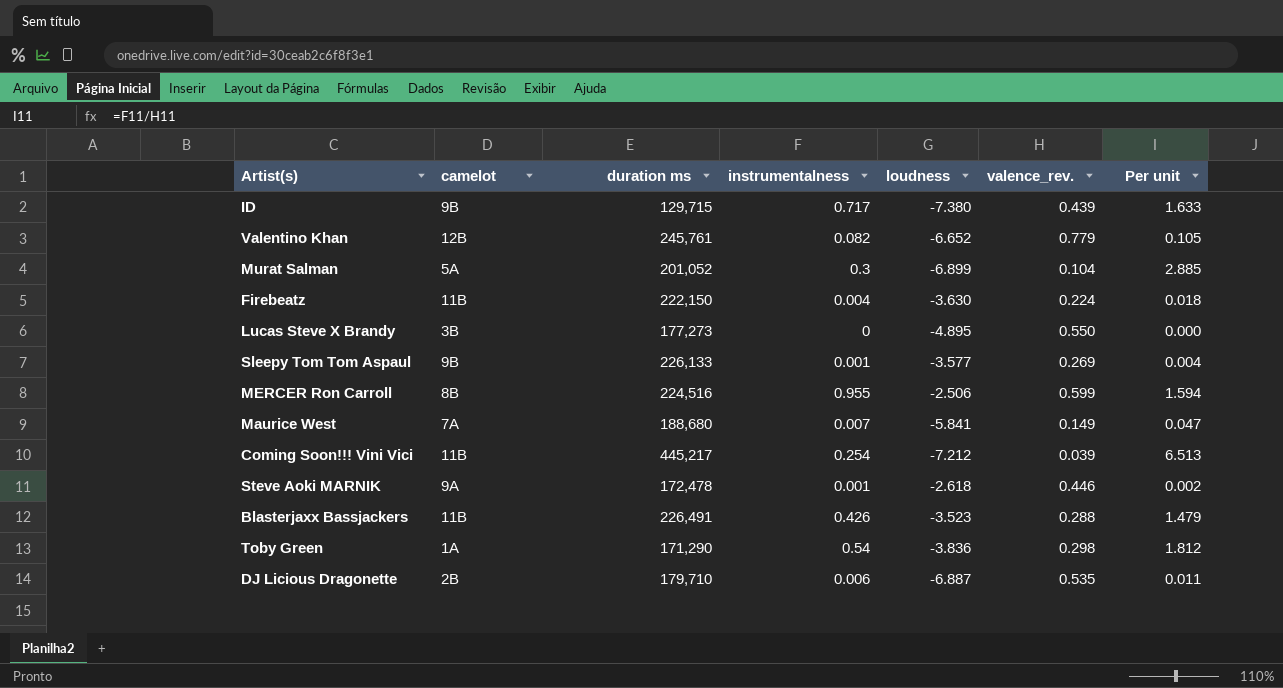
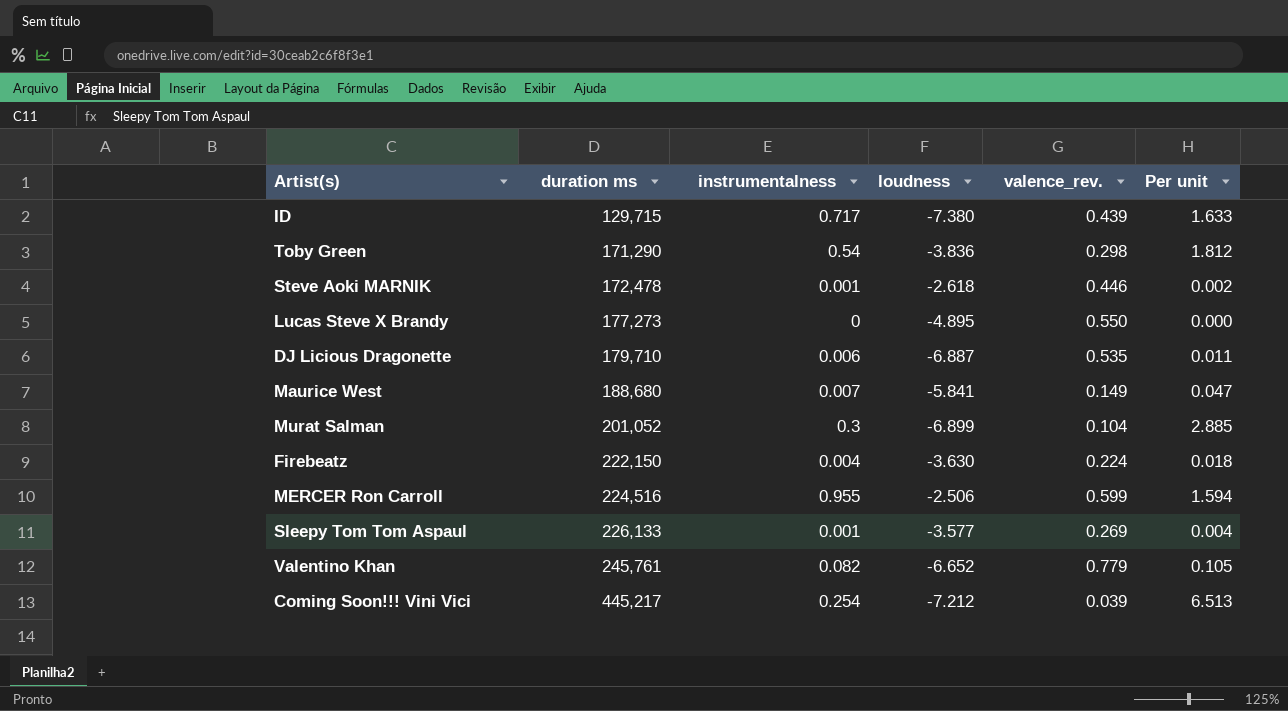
row order: none -> duration ms ascending
column camelot | position: 2 -> none
row Blasterjaxx Bassjackers: 11B | 226,491 | 0.426 | -3.523 | 0.288 | 1.479 -> none

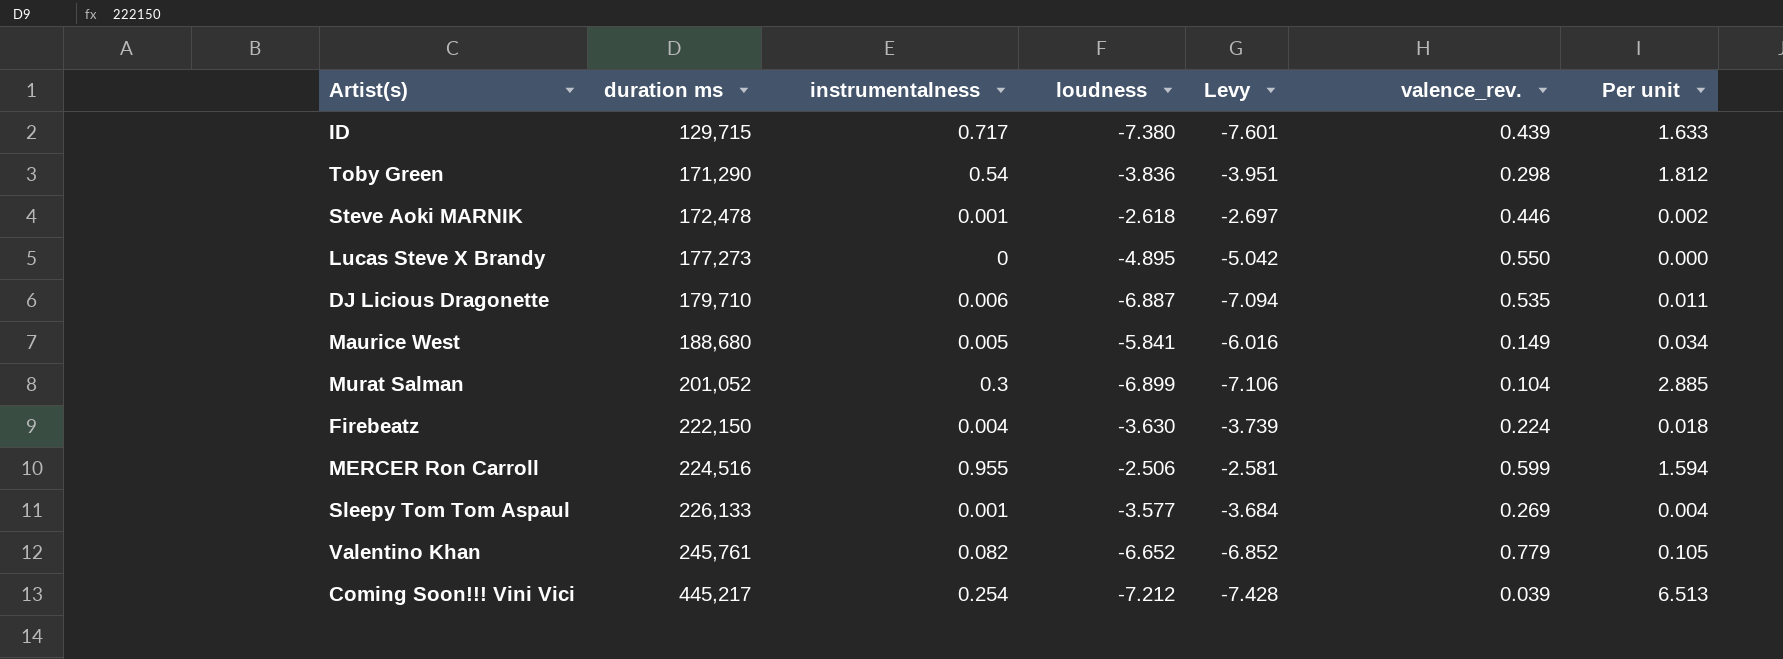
column Levy | formula: none -> [loudness] * 1.03
Maurice West | instrumentalness: 0.007 -> 0.005
Maurice West | Per unit: 0.047 -> 0.034

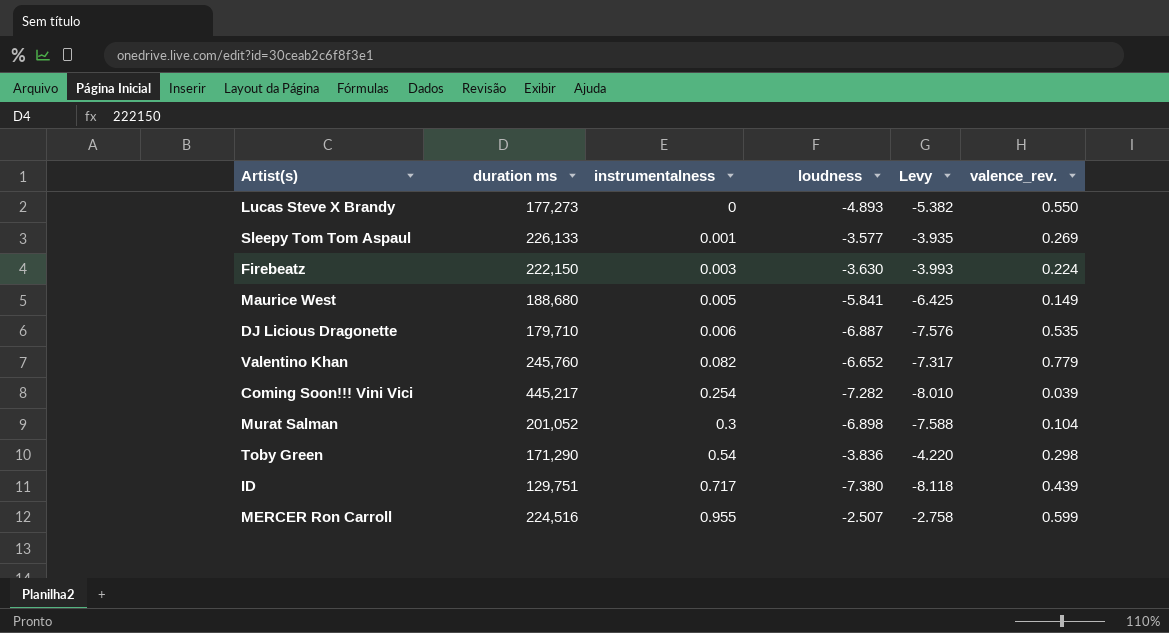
row order: duration ms ascending -> instrumentalness ascending
column Per unit | formula: [instrumentalness] / [valence_rev.] -> none
column Levy | formula: [loudness] * 1.03 -> [loudness] * 1.1
row Steve Aoki MARNIK: 172,478 | 0.001 | -2.618 | -2.697 | 0.446 | 0.002 -> none
Lucas Steve X Brandy | loudness: -4.895 -> -4.893
Firebeatz | instrumentalness: 0.004 -> 0.003
Valentino Khan | duration ms: 245,761 -> 245,760
Coming Soon!!! Vini Vici | loudness: -7.212 -> -7.282
Murat Salman | loudness: -6.899 -> -6.898
ID | duration ms: 129,715 -> 129,751
MERCER Ron Carroll | loudness: -2.506 -> -2.507

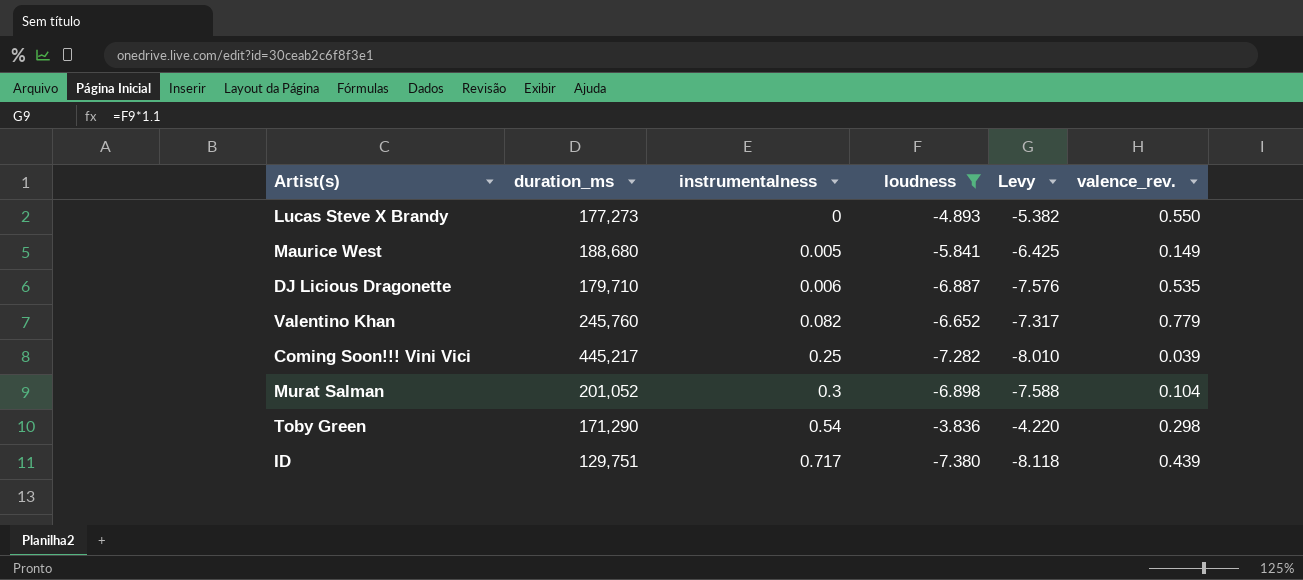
filter: none -> loudness <= -3.836
column name: duration ms -> duration_ms
Coming Soon!!! Vini Vici | instrumentalness: 0.254 -> 0.25

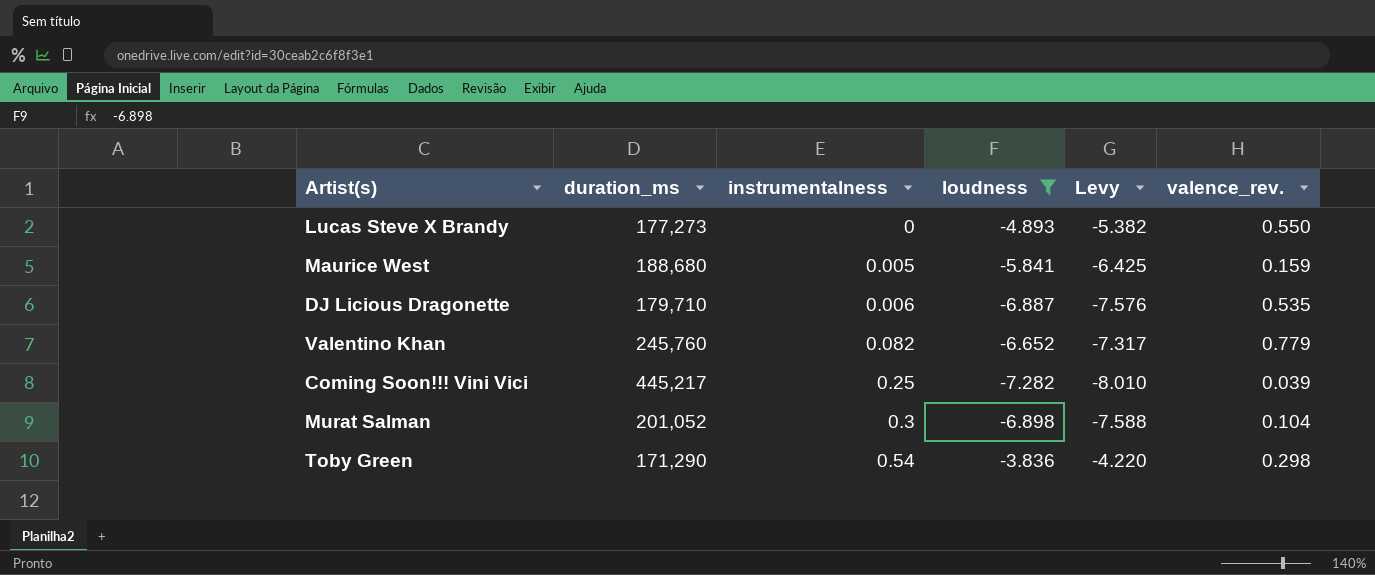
row ID: 129,751 | 0.717 | -7.380 | -8.118 | 0.439 -> none
Maurice West | valence_rev.: 0.149 -> 0.159

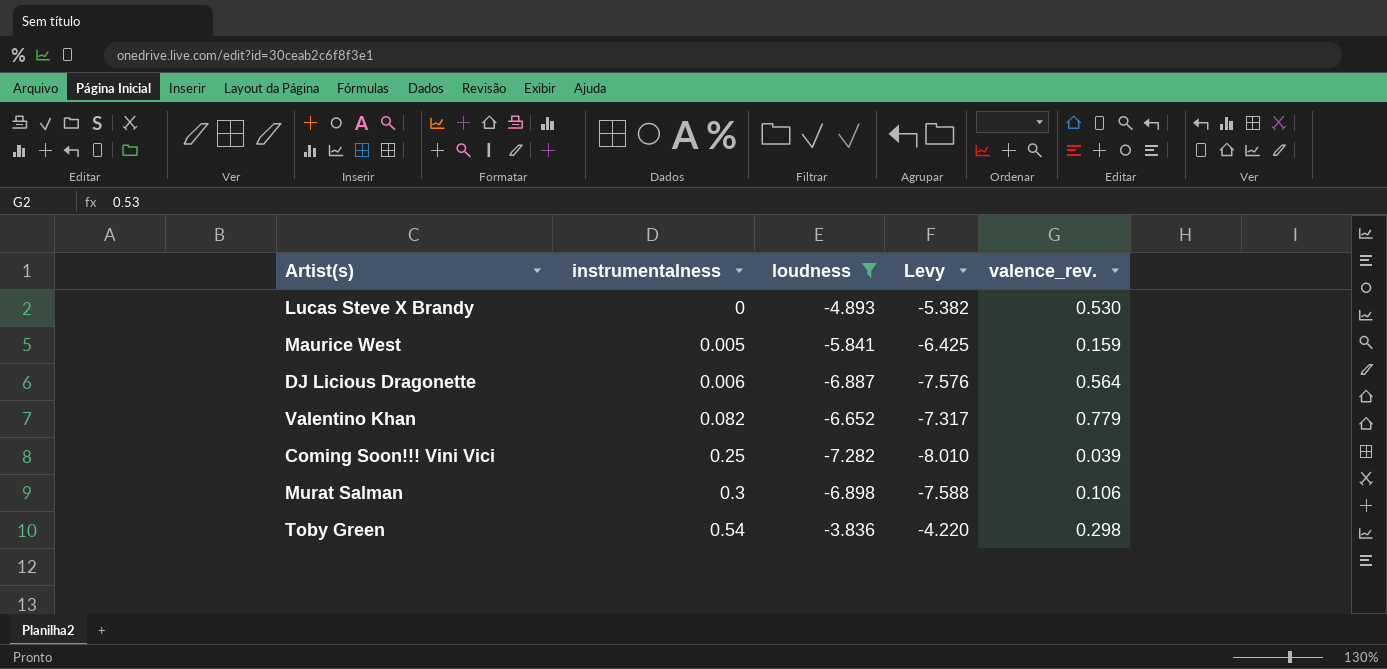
column duration_ms | position: 2 -> none
Lucas Steve X Brandy | valence_rev.: 0.550 -> 0.530
DJ Licious Dragonette | valence_rev.: 0.535 -> 0.564
Murat Salman | valence_rev.: 0.104 -> 0.106

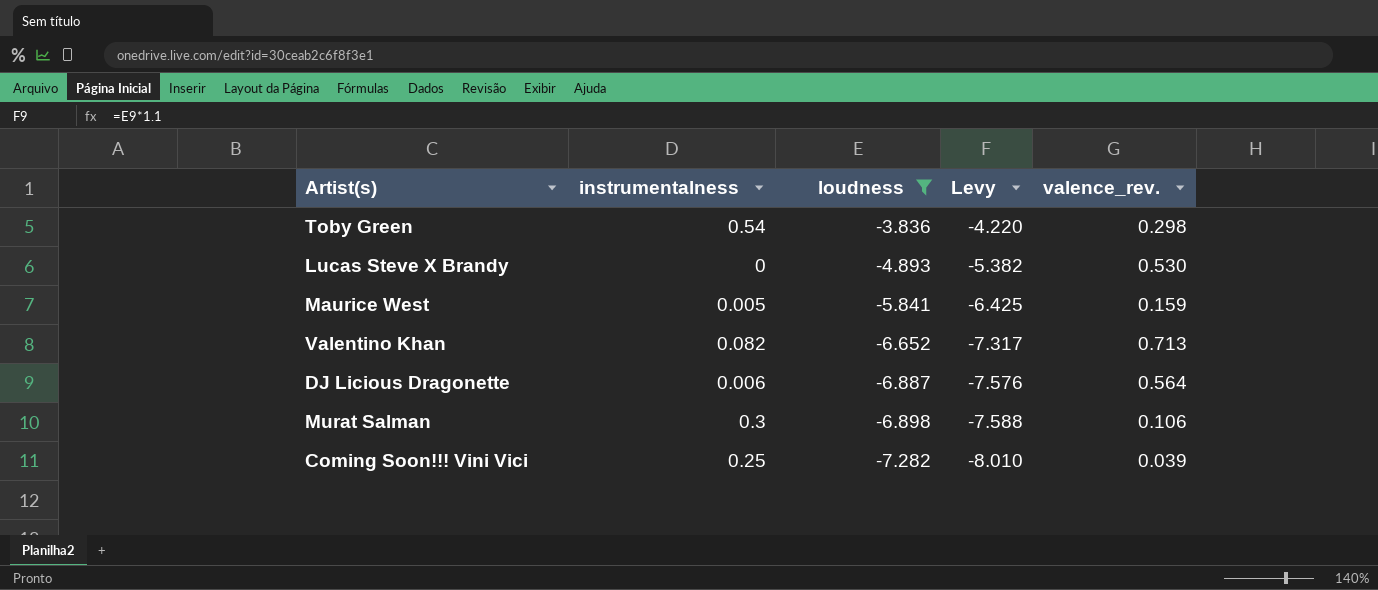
row order: instrumentalness ascending -> loudness descending
Valentino Khan | valence_rev.: 0.779 -> 0.713

